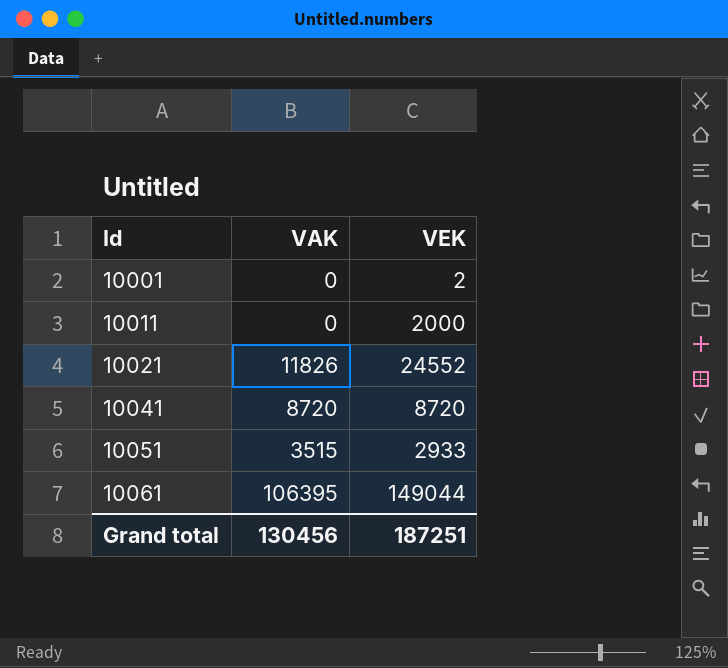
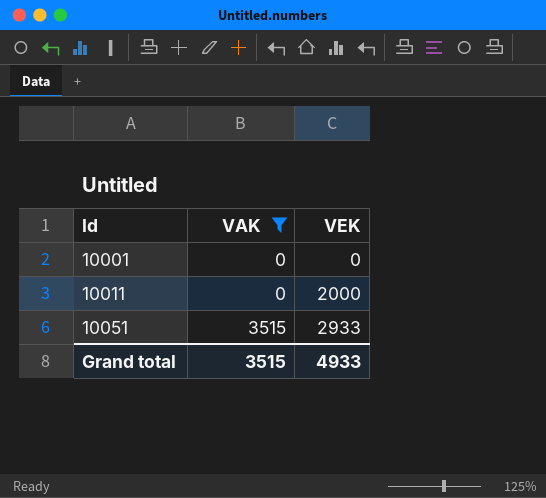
filter: none -> VAK <= 3515
10001 | VEK: 2 -> 0
Grand total | VAK: 130456 -> 3515
Grand total | VEK: 187251 -> 4933

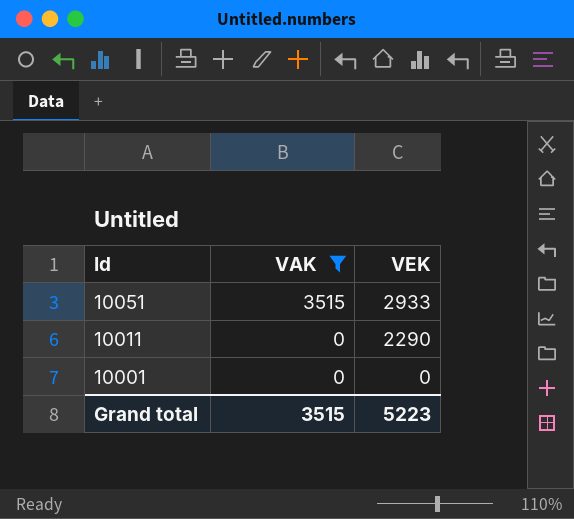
row order: Id ascending -> Id descending
10011 | VEK: 2000 -> 2290
Grand total | VEK: 4933 -> 5223

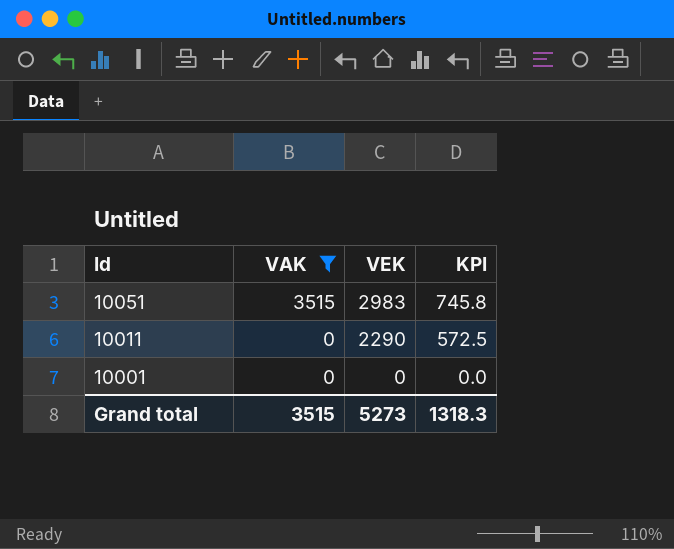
column KPI | formula: none -> [VEK] * 0.25
10051 | VEK: 2933 -> 2983
Grand total | VEK: 5223 -> 5273

